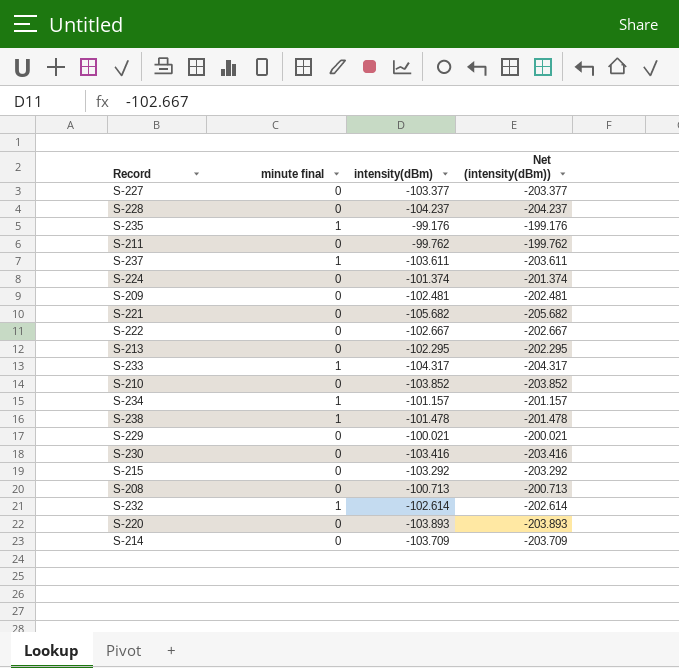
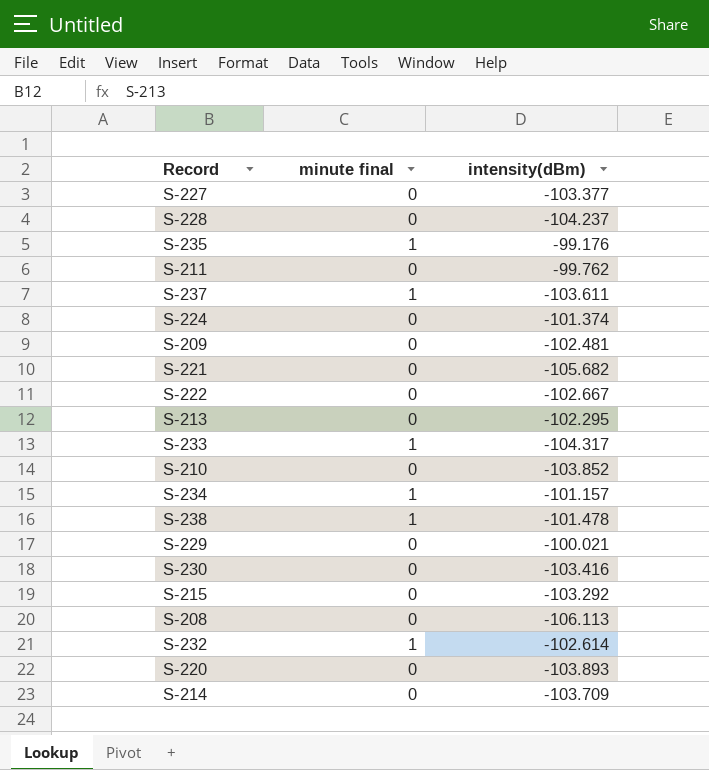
column Net (intensity(dBm)) | formula: [intensity(dBm)] - 100 -> none
S-208 | intensity(dBm): -100.713 -> -106.113

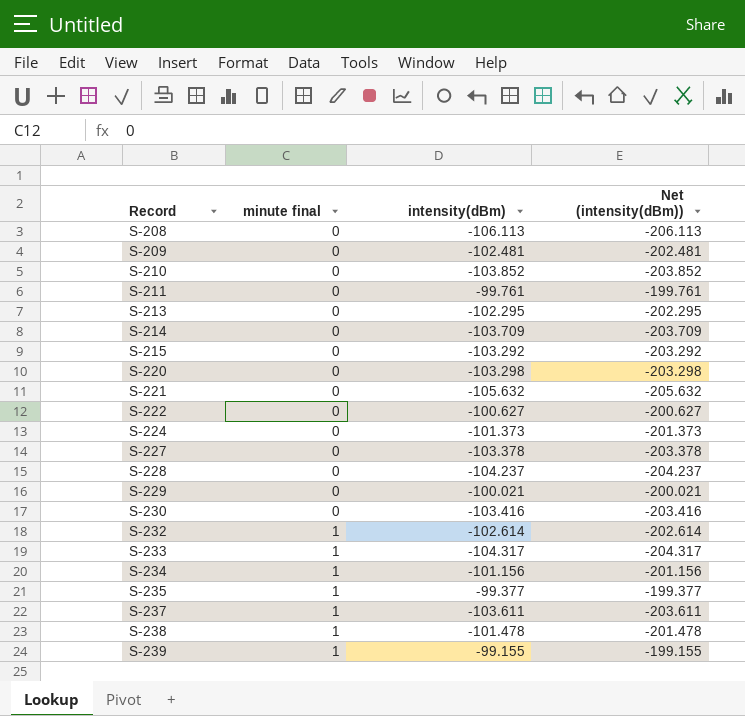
row order: none -> Record ascending
column Net (intensity(dBm)) | formula: none -> [intensity(dBm)] - 100
S-211 | intensity(dBm): -99.762 -> -99.761
S-220 | intensity(dBm): -103.893 -> -103.298
S-221 | intensity(dBm): -105.682 -> -105.632
S-222 | intensity(dBm): -102.667 -> -100.627
S-224 | intensity(dBm): -101.374 -> -101.373
S-227 | intensity(dBm): -103.377 -> -103.378
S-234 | intensity(dBm): -101.157 -> -101.156
S-235 | intensity(dBm): -99.176 -> -99.377
row S-239: none -> 1 | -99.155 | -199.155

